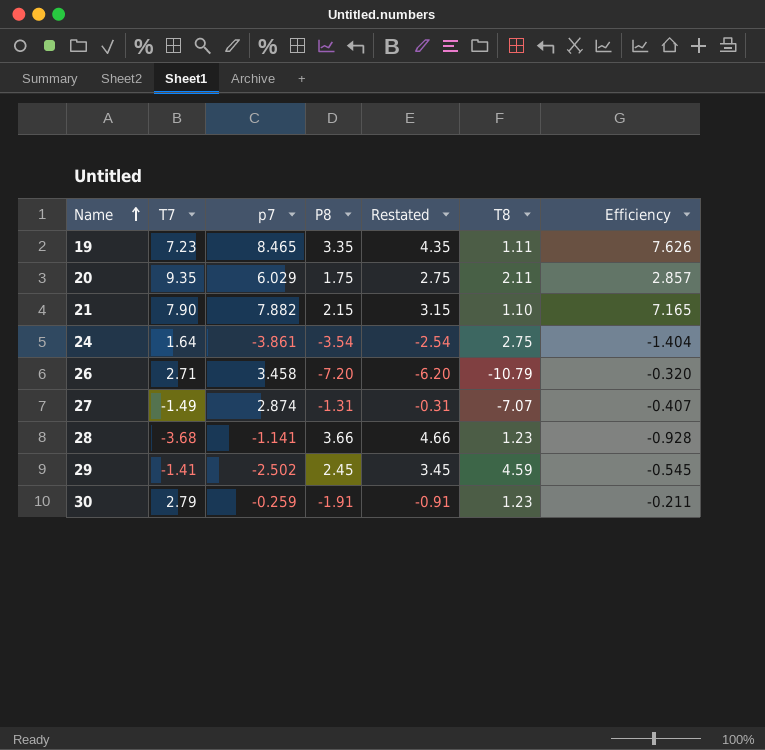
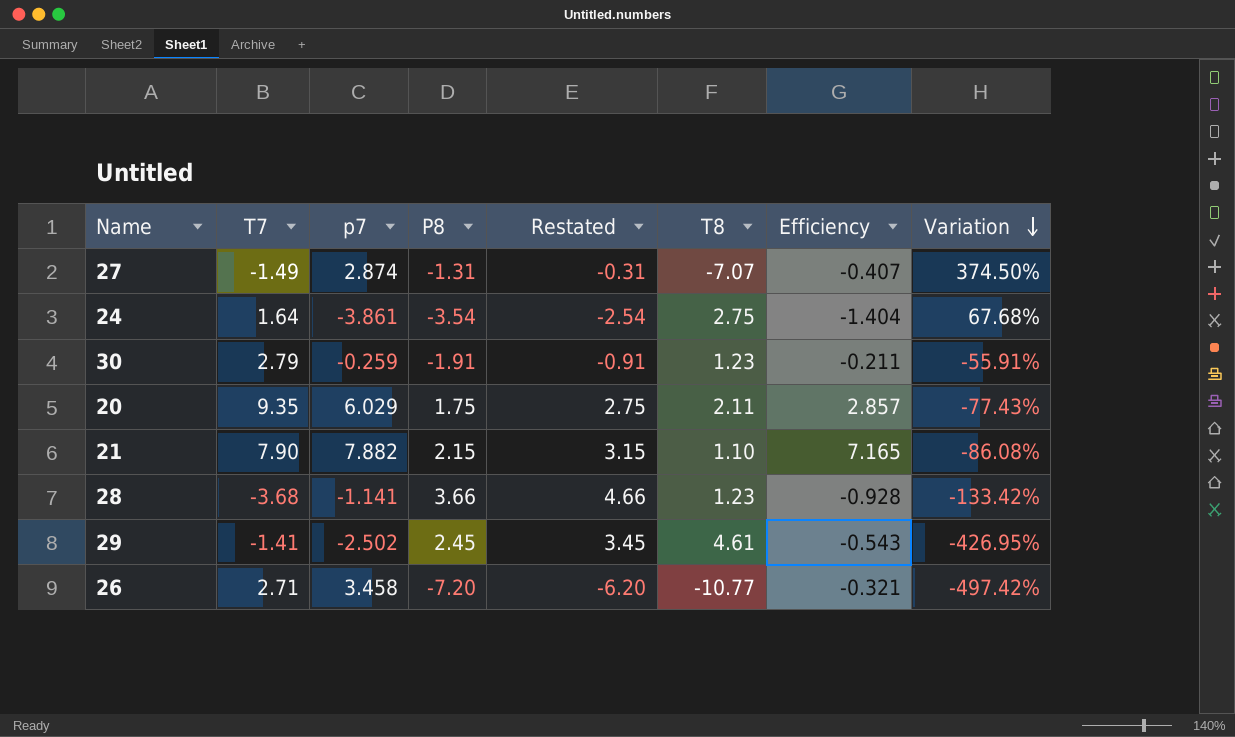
row order: Name ascending -> Variation descending
column Variation | formula: none -> ([T8] - [T7]) / [T7]
row 19: 7.23 | 8.465 | 3.35 | 4.35 | 1.11 | 7.626 -> none
29 | T8: 4.59 -> 4.61
29 | Efficiency: -0.545 -> -0.543
26 | T8: -10.79 -> -10.77
26 | Efficiency: -0.320 -> -0.321

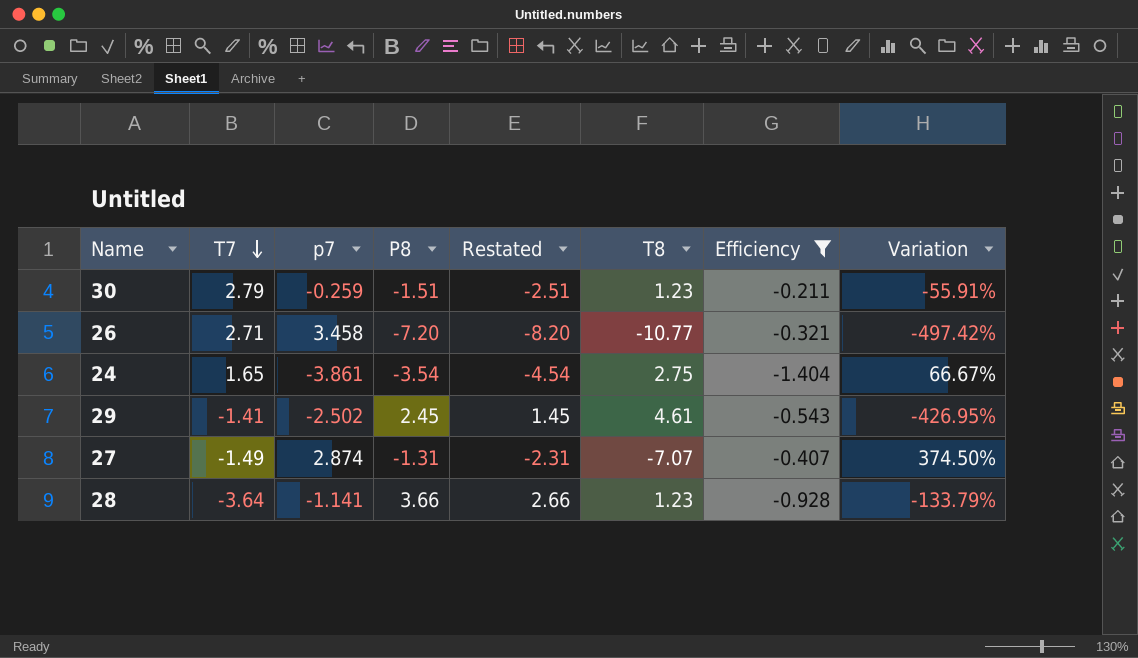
filter: none -> Efficiency <= -0.211
row order: Variation descending -> T7 descending
column Restated | formula: [P8] + 1 -> [P8] - 1
30 | P8: -1.91 -> -1.51
24 | T7: 1.64 -> 1.65
24 | Variation: 67.68% -> 66.67%
28 | T7: -3.68 -> -3.64
28 | Variation: -133.42% -> -133.79%

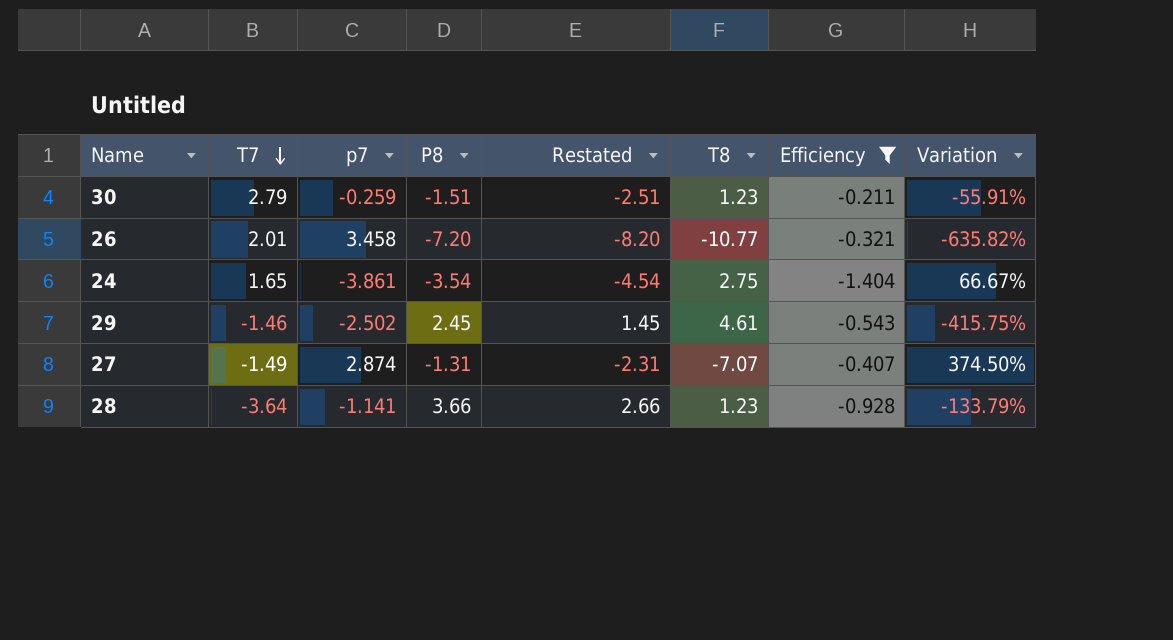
26 | T7: 2.71 -> 2.01
26 | Variation: -497.42% -> -635.82%
29 | T7: -1.41 -> -1.46
29 | Variation: -426.95% -> -415.75%

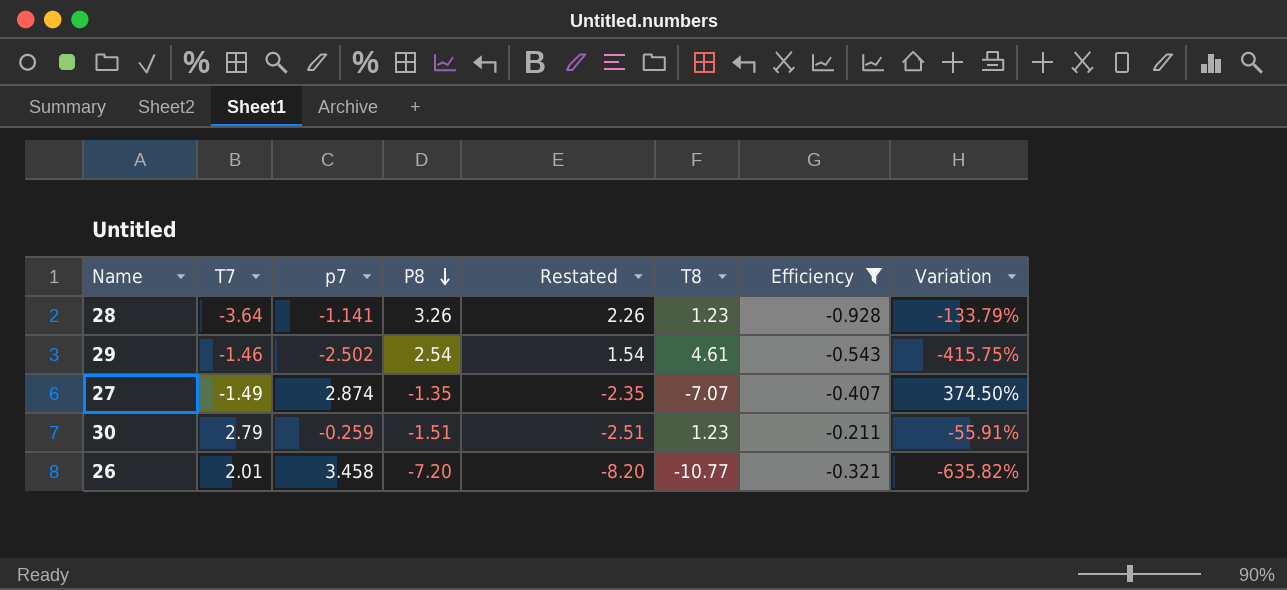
row order: T7 descending -> P8 descending
row 24: 1.65 | -3.861 | -3.54 | -4.54 | 2.75 | -1.404 | 66.67% -> none
28 | P8: 3.66 -> 3.26
28 | Restated: 2.66 -> 2.26
29 | P8: 2.45 -> 2.54
29 | Restated: 1.45 -> 1.54
27 | P8: -1.31 -> -1.35
27 | Restated: -2.31 -> -2.35

